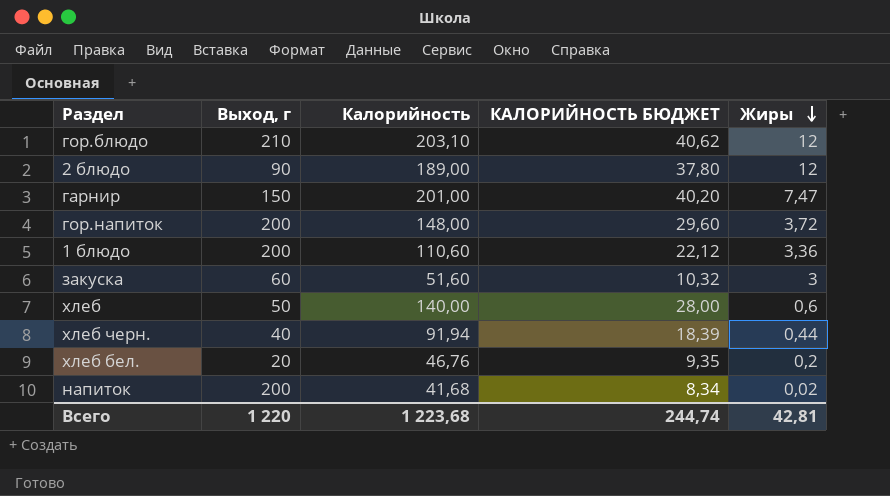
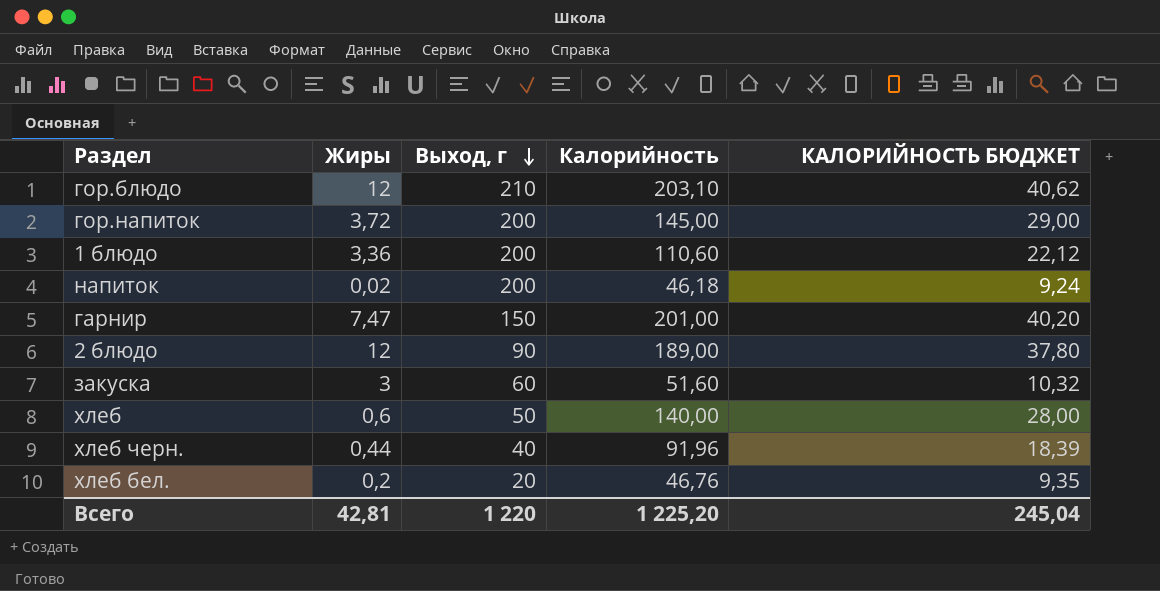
row order: Жиры descending -> Выход, г descending
column Жиры | position: 5 -> 2
гор.напиток | Калорийность: 148,00 -> 145,00
гор.напиток | КАЛОРИЙНОСТЬ БЮДЖЕТ: 29,60 -> 29,00
напиток | Калорийность: 41,68 -> 46,18
напиток | КАЛОРИЙНОСТЬ БЮДЖЕТ: 8,34 -> 9,24
хлеб черн. | Калорийность: 91,94 -> 91,96
Всего | Калорийность: 1 223,68 -> 1 225,20
Всего | КАЛОРИЙНОСТЬ БЮДЖЕТ: 244,74 -> 245,04

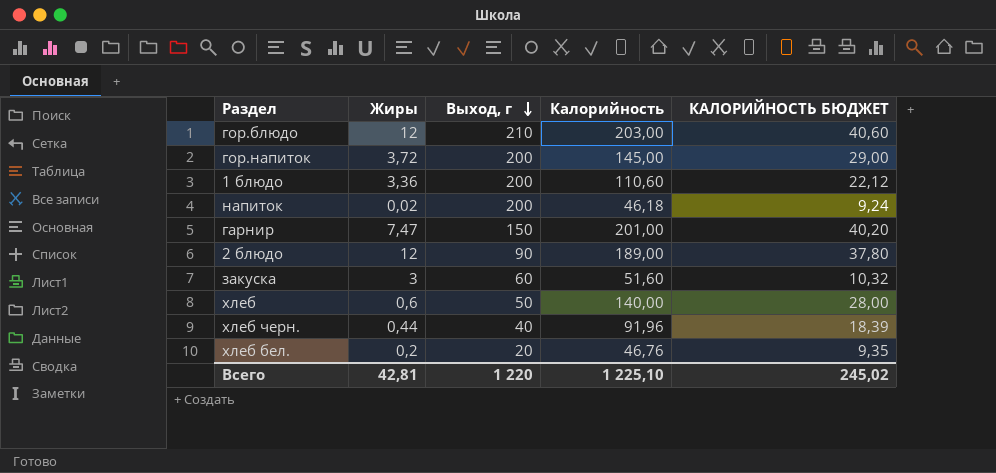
гор.блюдо | Калорийность: 203,10 -> 203,00
гор.блюдо | КАЛОРИЙНОСТЬ БЮДЖЕТ: 40,62 -> 40,60
Всего | Калорийность: 1 225,20 -> 1 225,10
Всего | КАЛОРИЙНОСТЬ БЮДЖЕТ: 245,04 -> 245,02

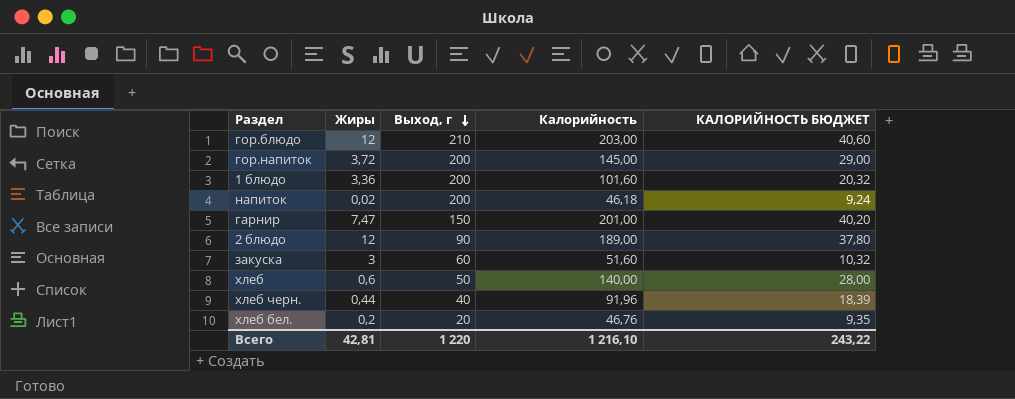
1 блюдо | Калорийность: 110,60 -> 101,60
1 блюдо | КАЛОРИЙНОСТЬ БЮДЖЕТ: 22,12 -> 20,32
Всего | Калорийность: 1 225,10 -> 1 216,10
Всего | КАЛОРИЙНОСТЬ БЮДЖЕТ: 245,02 -> 243,22

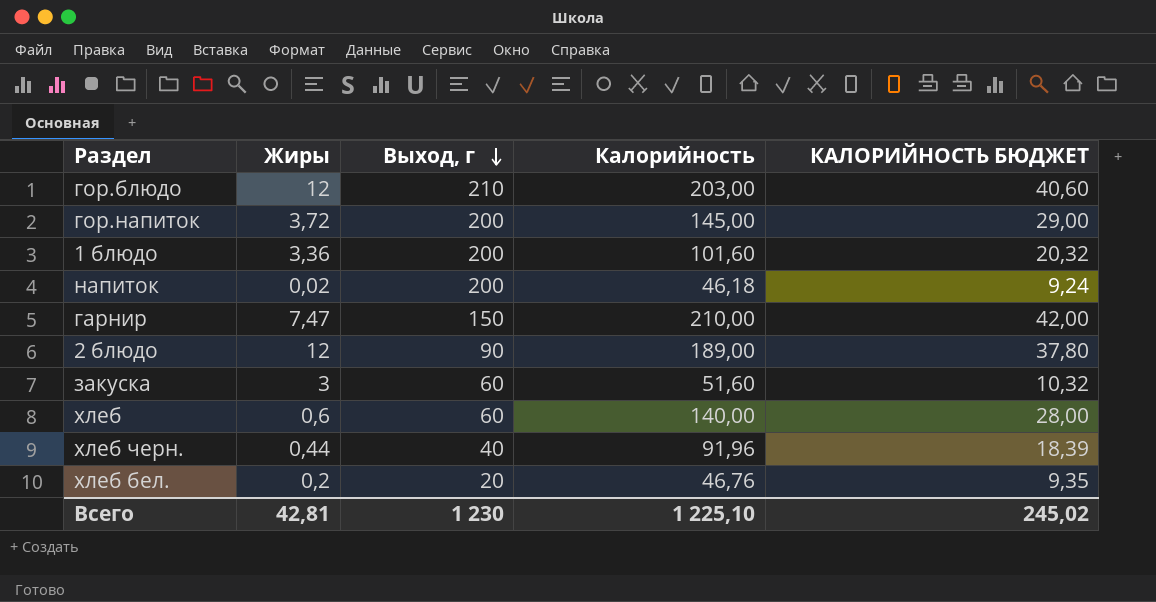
гарнир | Калорийность: 201,00 -> 210,00
гарнир | КАЛОРИЙНОСТЬ БЮДЖЕТ: 40,20 -> 42,00
хлеб | Выход, г: 50 -> 60
Всего | Выход, г: 1 220 -> 1 230
Всего | Калорийность: 1 216,10 -> 1 225,10
Всего | КАЛОРИЙНОСТЬ БЮДЖЕТ: 243,22 -> 245,02

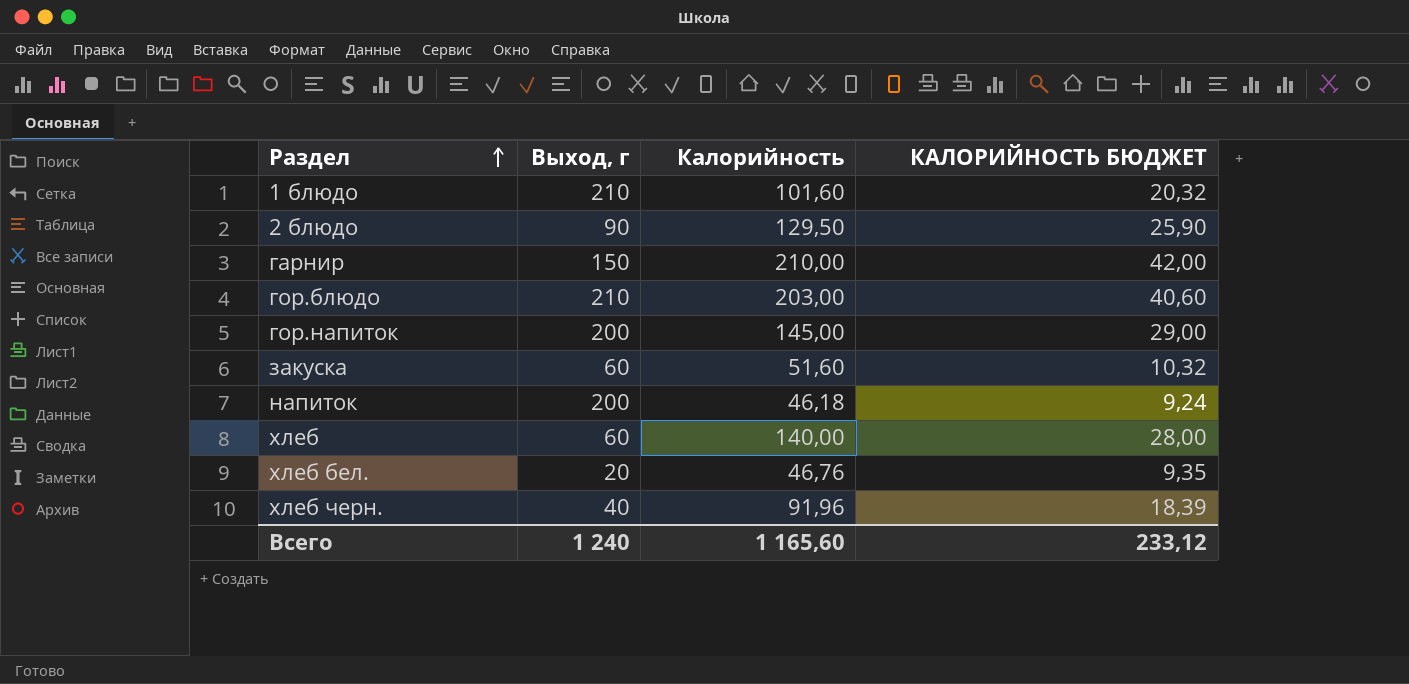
row order: Выход, г descending -> Раздел ascending
column Жиры | position: 2 -> none
1 блюдо | Выход, г: 200 -> 210
2 блюдо | Калорийность: 189,00 -> 129,50
2 блюдо | КАЛОРИЙНОСТЬ БЮДЖЕТ: 37,80 -> 25,90
Всего | Выход, г: 1 230 -> 1 240
Всего | Калорийность: 1 225,10 -> 1 165,60
Всего | КАЛОРИЙНОСТЬ БЮДЖЕТ: 245,02 -> 233,12

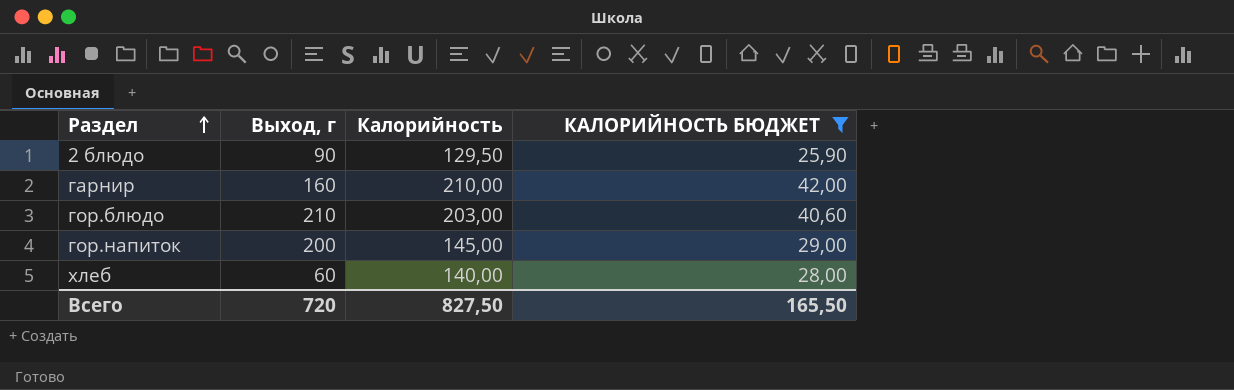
filter: none -> КАЛОРИЙНОСТЬ БЮДЖЕТ >= 25,90
гарнир | Выход, г: 150 -> 160
Всего | Выход, г: 1 240 -> 720
Всего | Калорийность: 1 165,60 -> 827,50
Всего | КАЛОРИЙНОСТЬ БЮДЖЕТ: 233,12 -> 165,50

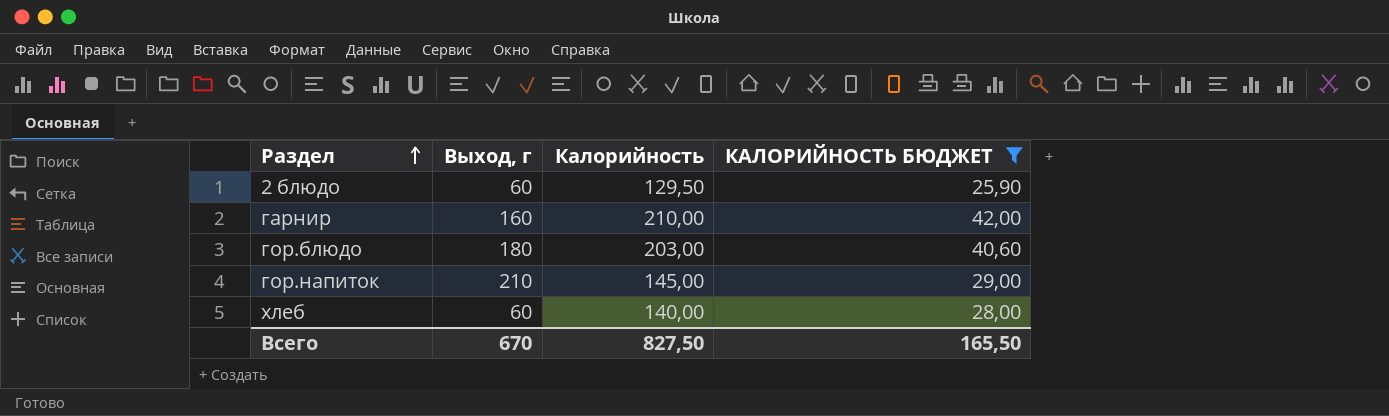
2 блюдо | Выход, г: 90 -> 60
гор.блюдо | Выход, г: 210 -> 180
гор.напиток | Выход, г: 200 -> 210
Всего | Выход, г: 720 -> 670

